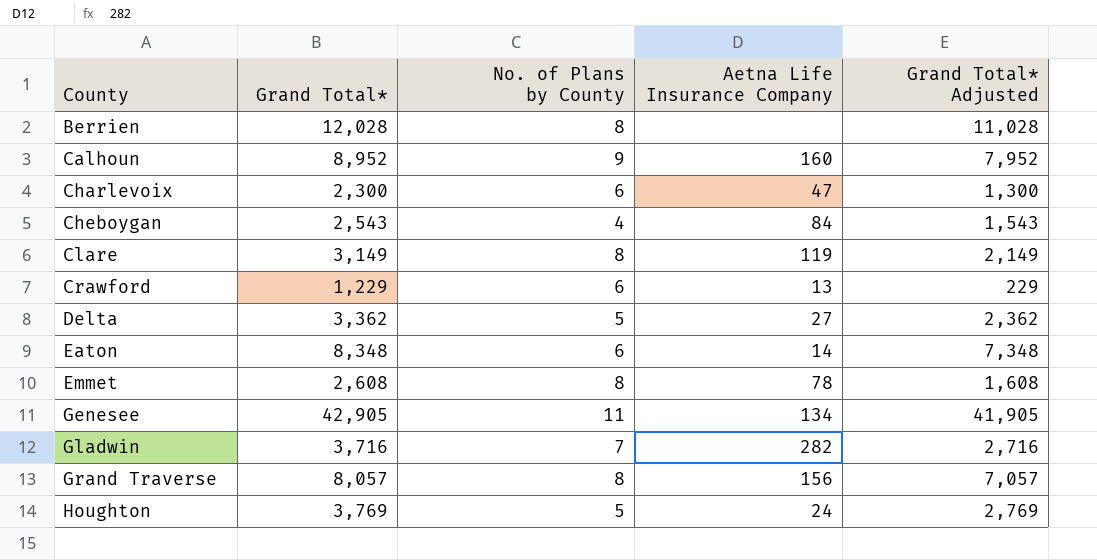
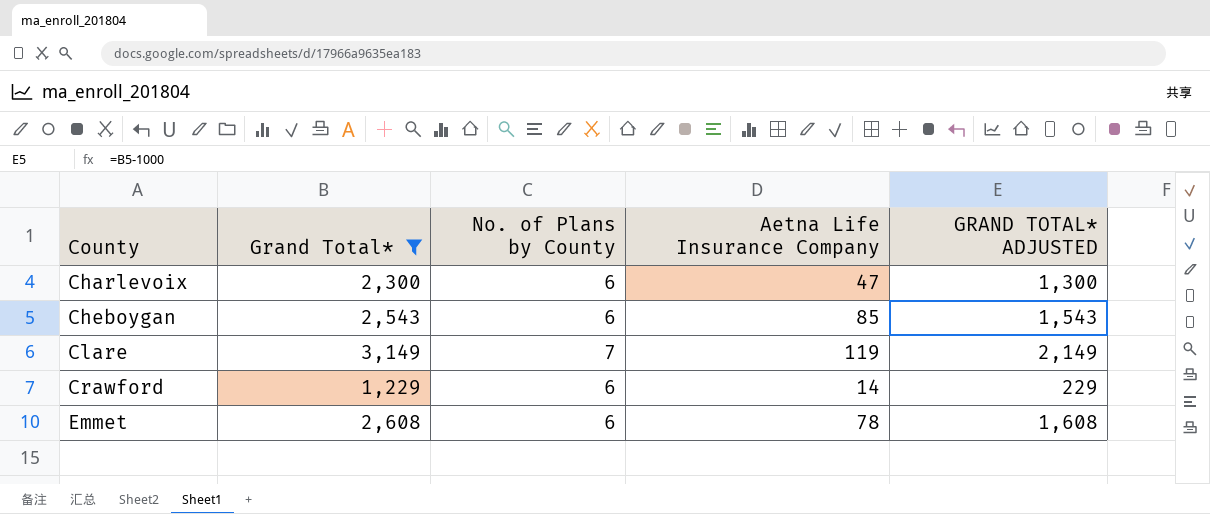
filter: none -> Grand Total* <= 3,149
column name: Grand Total* Adjusted -> GRAND TOTAL* ADJUSTED
Cheboygan | No. of Plans by County: 4 -> 6
Cheboygan | Aetna Life Insurance Company: 84 -> 85
Clare | No. of Plans by County: 8 -> 7
Crawford | Aetna Life Insurance Company: 13 -> 14
Emmet | No. of Plans by County: 8 -> 6

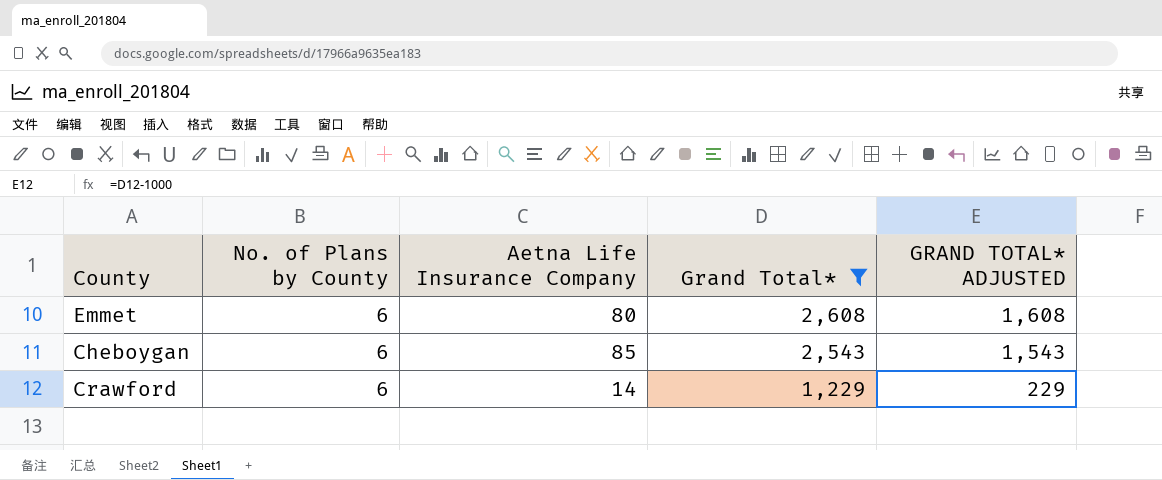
row order: County ascending -> Grand Total* descending
column Grand Total* | position: 2 -> 4
row Charlevoix: 2,300 | 6 | 47 | 1,300 -> none
row Clare: 3,149 | 7 | 119 | 2,149 -> none
Emmet | Aetna Life Insurance Company: 78 -> 80

